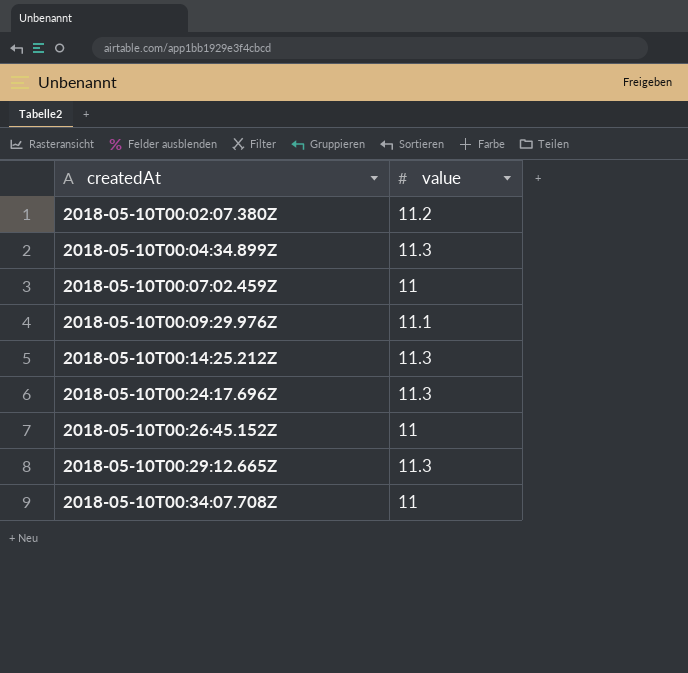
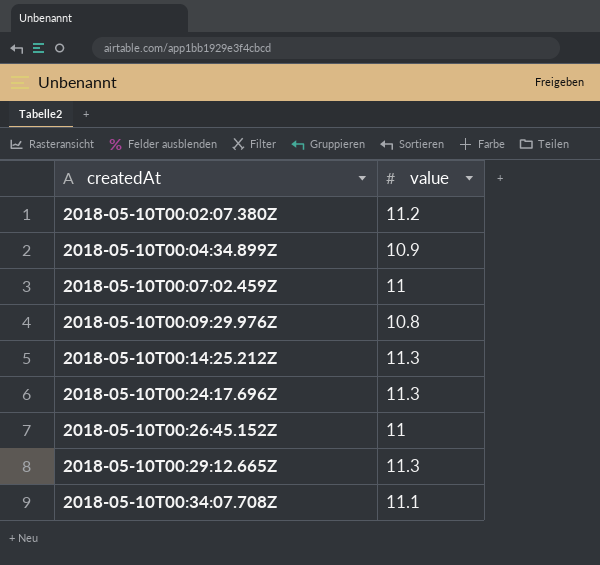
2018-05-10T00:04:34.899Z | value: 11.3 -> 10.9
2018-05-10T00:09:29.976Z | value: 11.1 -> 10.8
2018-05-10T00:34:07.708Z | value: 11 -> 11.1

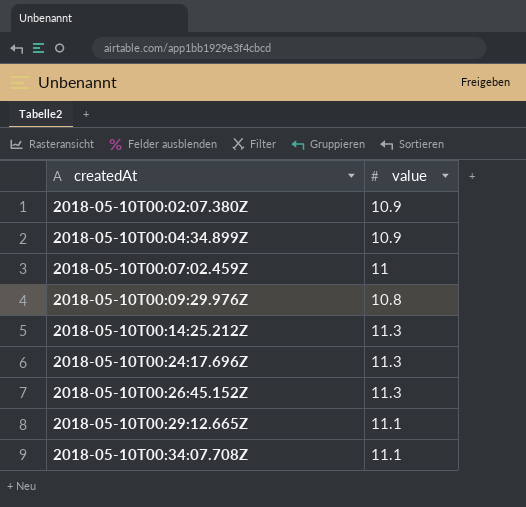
2018-05-10T00:02:07.380Z | value: 11.2 -> 10.9
2018-05-10T00:26:45.152Z | value: 11 -> 11.3
2018-05-10T00:29:12.665Z | value: 11.3 -> 11.1

